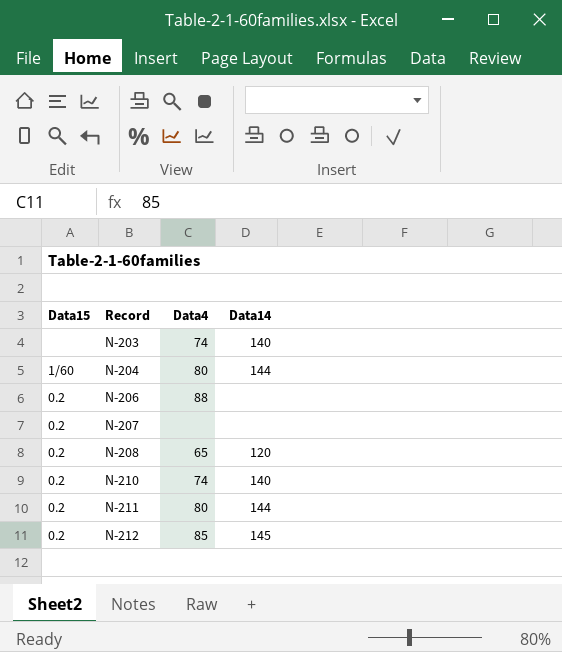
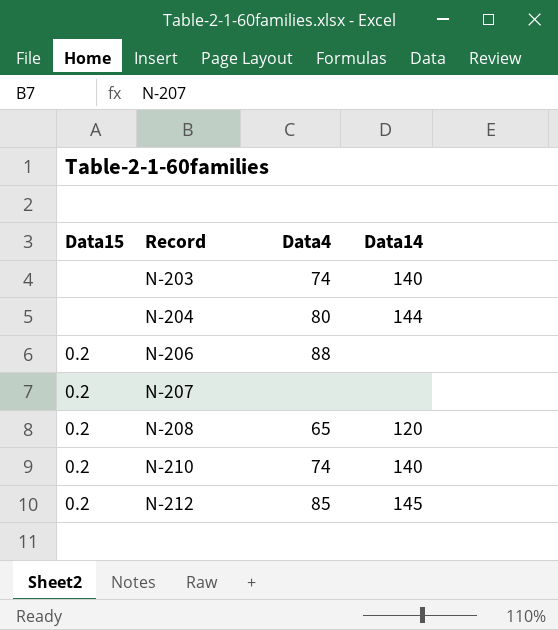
row N-211: 0.2 | 80 | 144 -> none
N-204 | Data15: 1/60 -> none

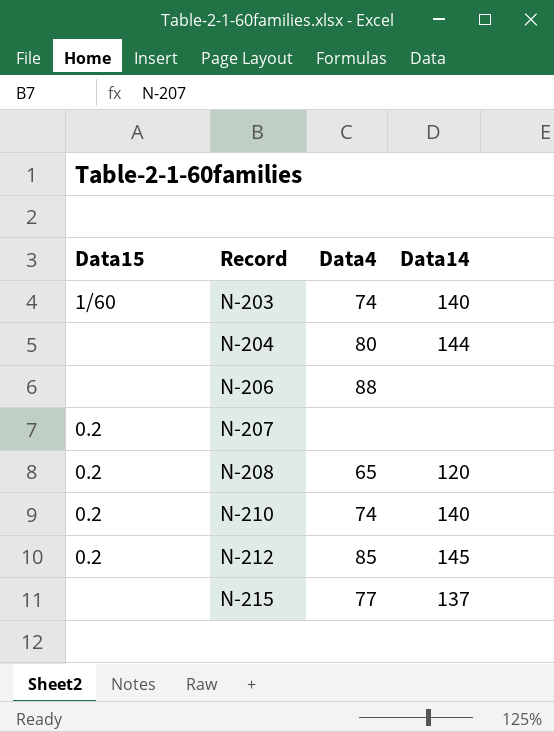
N-203 | Data15: none -> 1/60
N-206 | Data15: 0.2 -> none
row N-215: none -> none | 77 | 137

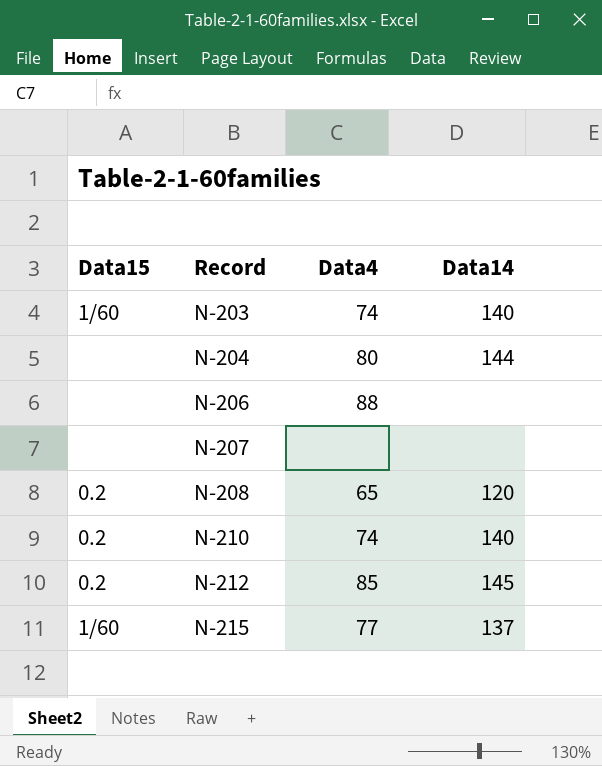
N-207 | Data15: 0.2 -> none
N-215 | Data15: none -> 1/60

